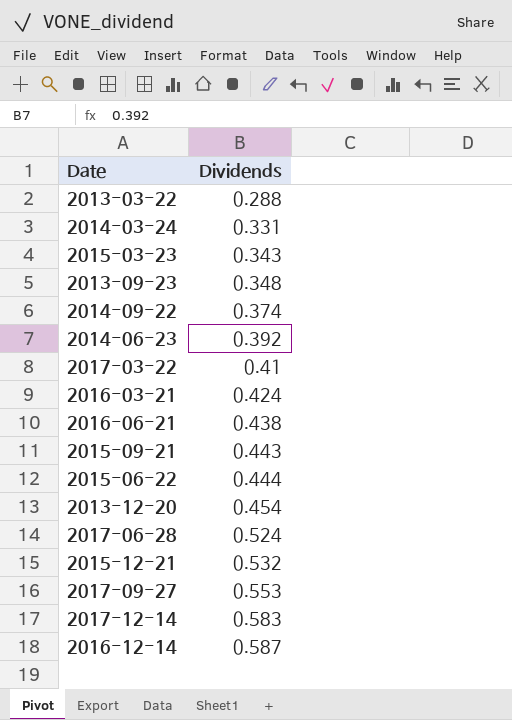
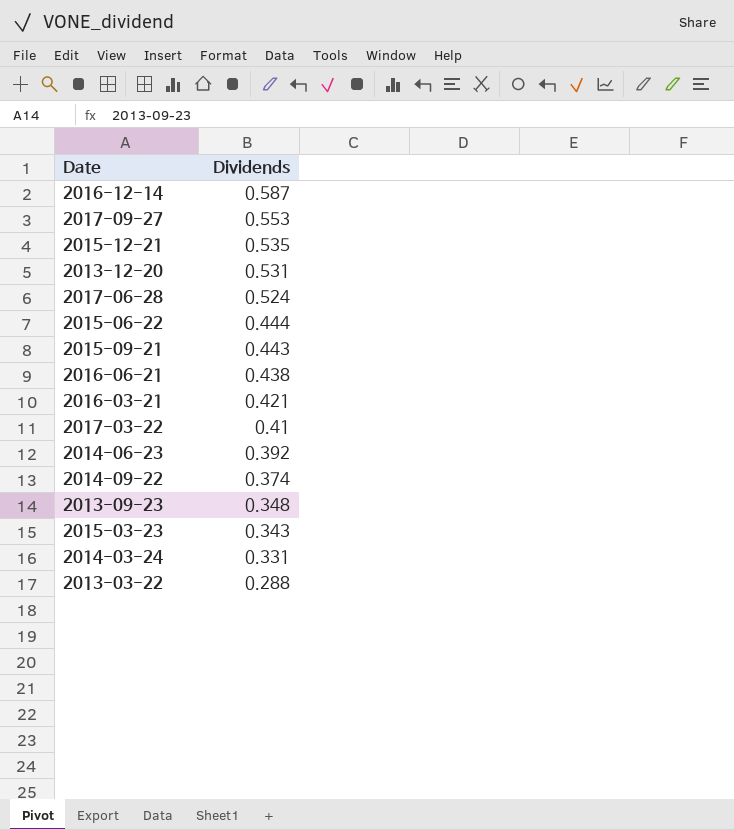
row order: Dividends ascending -> Dividends descending
row 2017-12-14: 0.583 -> none
2015-12-21 | Dividends: 0.532 -> 0.535
2013-12-20 | Dividends: 0.454 -> 0.531
2016-03-21 | Dividends: 0.424 -> 0.421

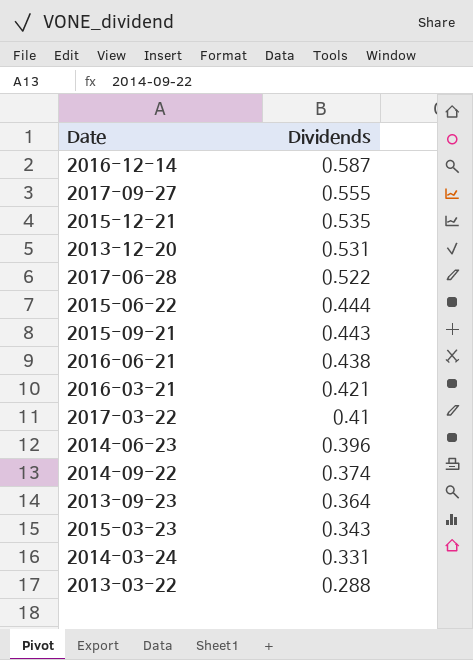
2017-09-27 | Dividends: 0.553 -> 0.555
2017-06-28 | Dividends: 0.524 -> 0.522
2014-06-23 | Dividends: 0.392 -> 0.396
2013-09-23 | Dividends: 0.348 -> 0.364

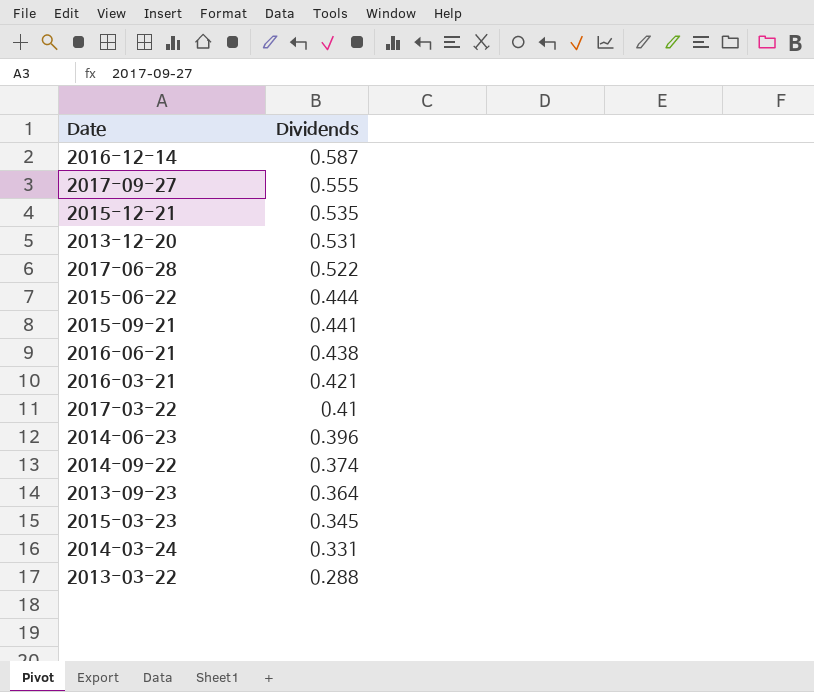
2015-09-21 | Dividends: 0.443 -> 0.441
2015-03-23 | Dividends: 0.343 -> 0.345

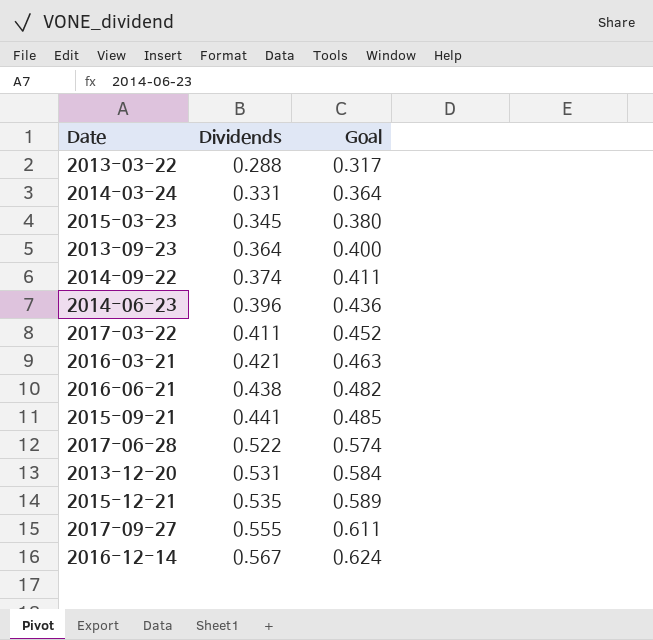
row order: Dividends descending -> Dividends ascending
column Goal | formula: none -> [Dividends] * 1.1
row 2015-06-22: 0.444 -> none
2017-03-22 | Dividends: 0.41 -> 0.411
2016-12-14 | Dividends: 0.587 -> 0.567

